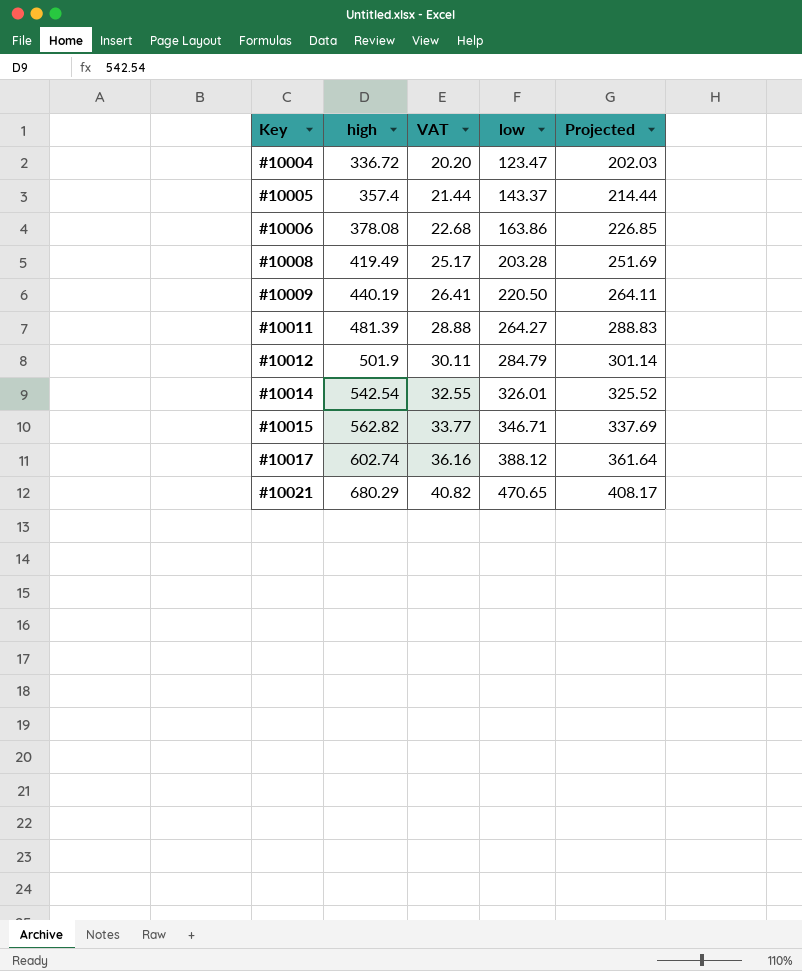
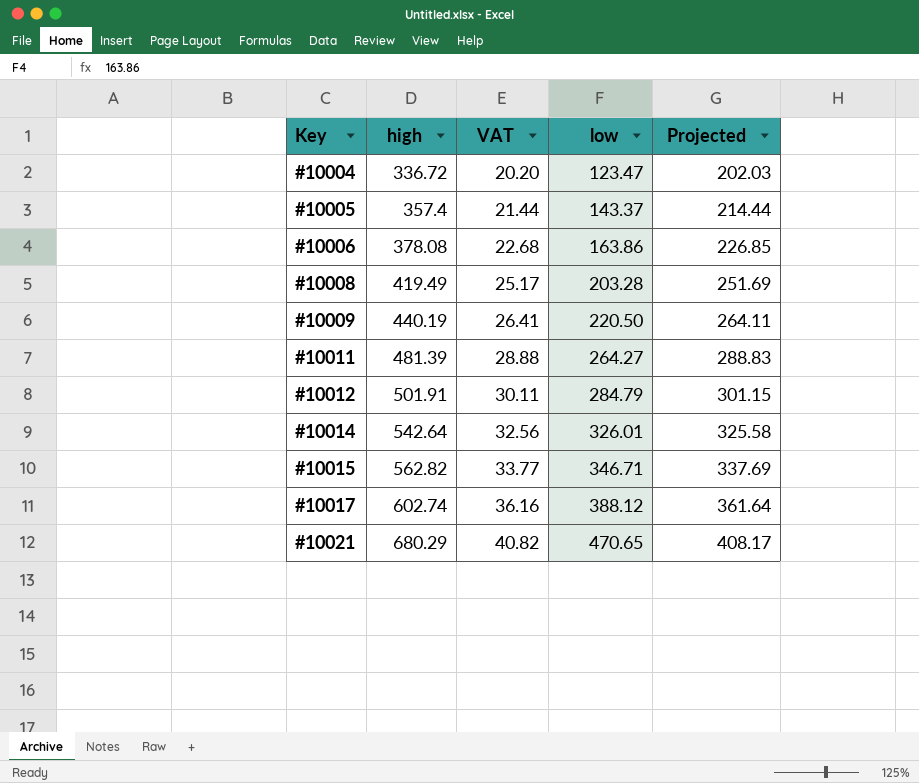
#10012 | high: 501.9 -> 501.91
#10012 | Projected: 301.14 -> 301.15
#10014 | high: 542.54 -> 542.64
#10014 | VAT: 32.55 -> 32.56
#10014 | Projected: 325.52 -> 325.58

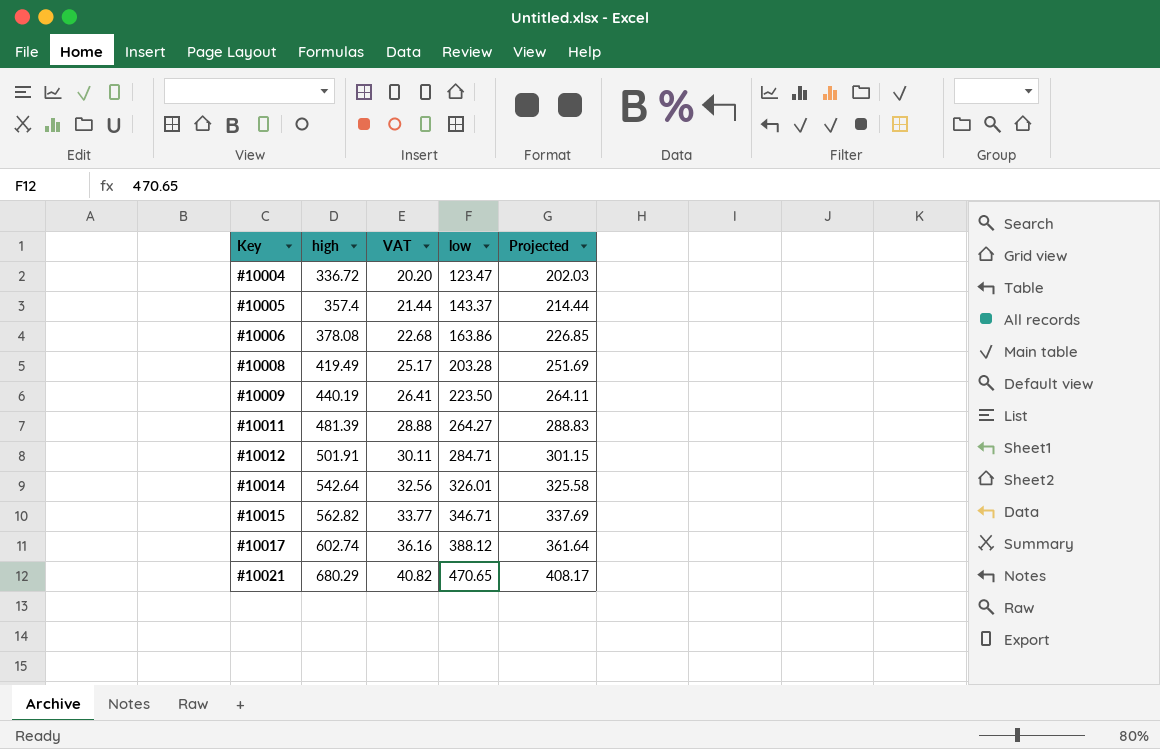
#10009 | low: 220.50 -> 223.50
#10012 | low: 284.79 -> 284.71

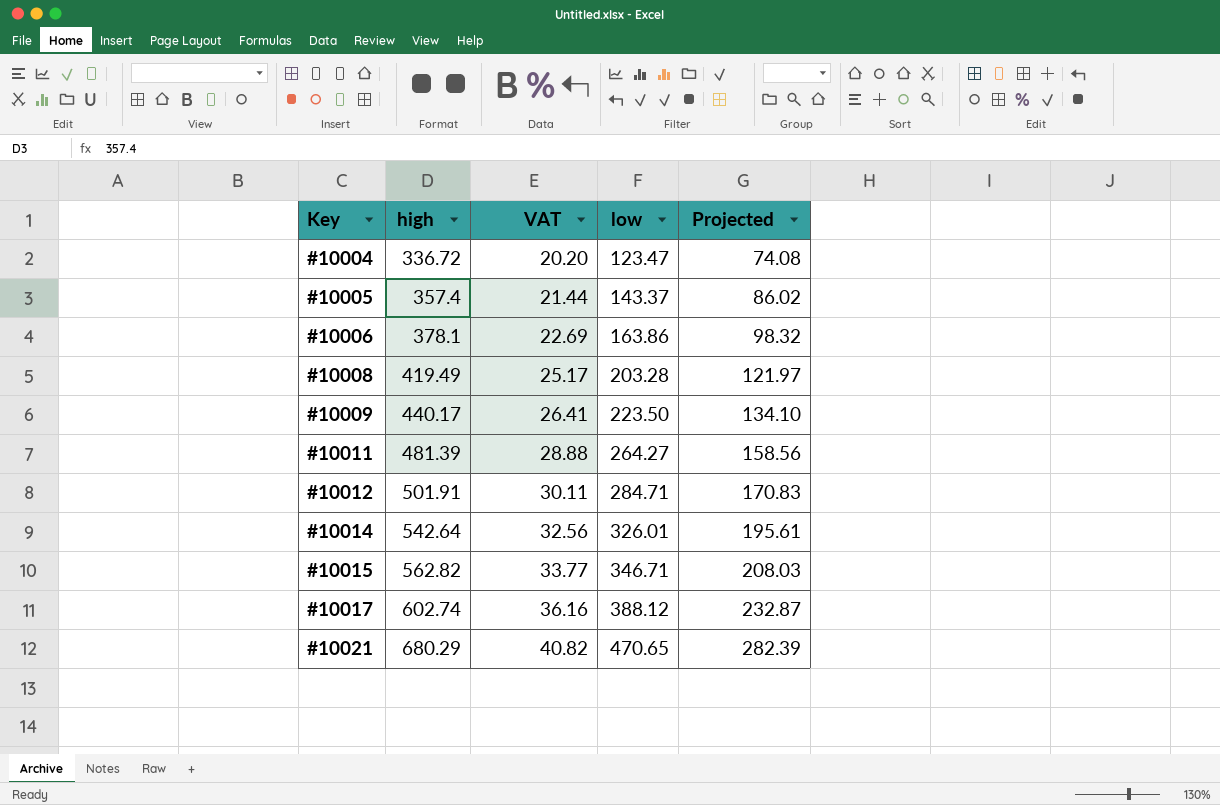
column Projected | formula: [high] * 0.6 -> [low] * 0.6
#10006 | high: 378.08 -> 378.1
#10006 | VAT: 22.68 -> 22.69
#10009 | high: 440.19 -> 440.17

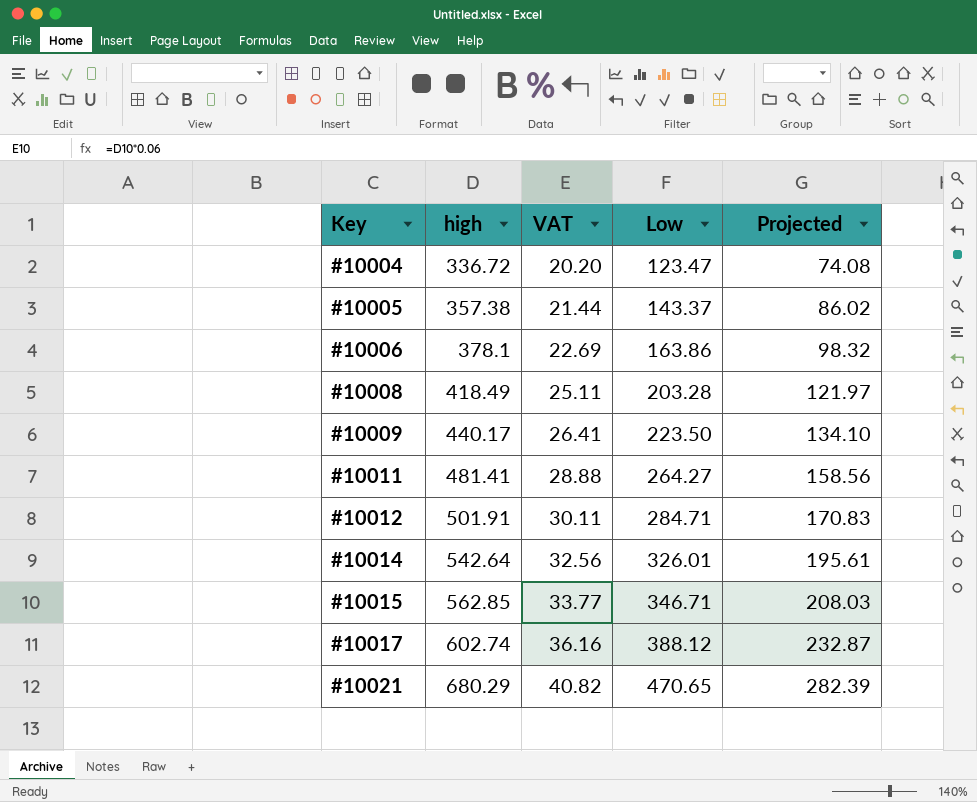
column name: low -> Low
#10005 | high: 357.4 -> 357.38
#10008 | high: 419.49 -> 418.49
#10008 | VAT: 25.17 -> 25.11
#10011 | high: 481.39 -> 481.41
#10015 | high: 562.82 -> 562.85

